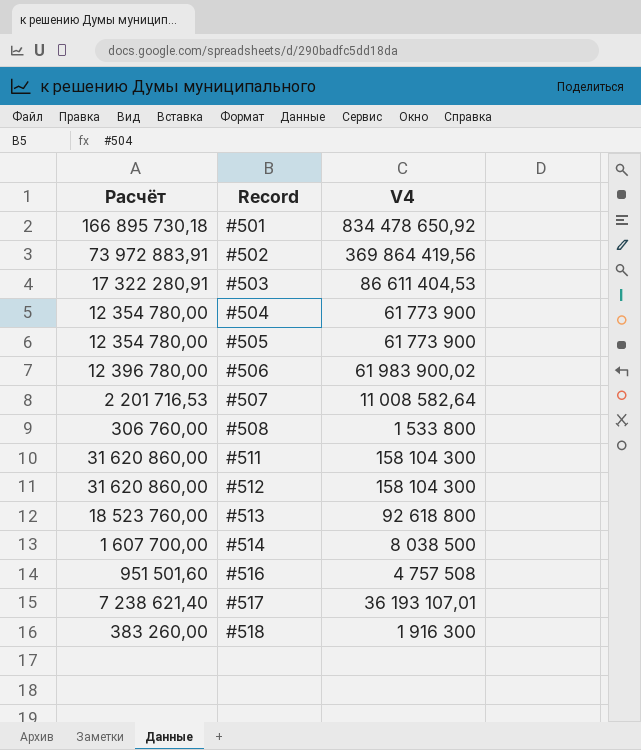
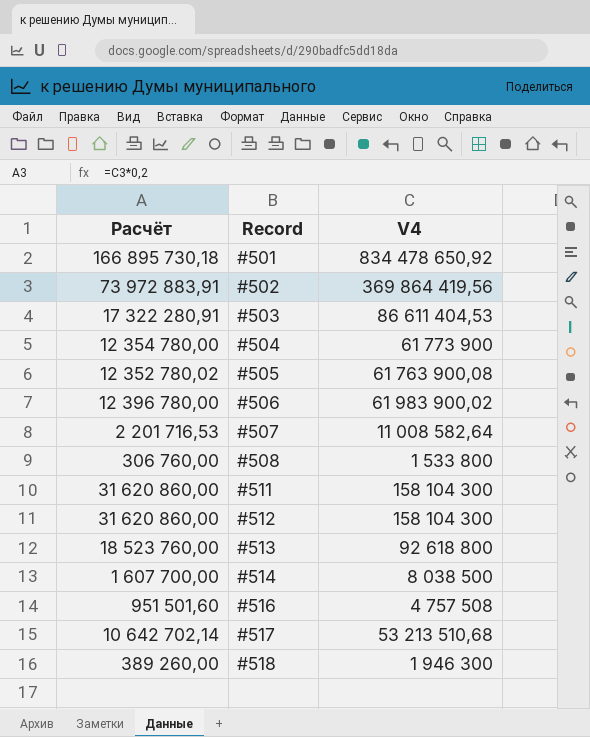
#505 | Расчёт: 12 354 780,00 -> 12 352 780,02
#505 | V4: 61 773 900 -> 61 763 900,08
#517 | Расчёт: 7 238 621,40 -> 10 642 702,14
#517 | V4: 36 193 107,01 -> 53 213 510,68
#518 | Расчёт: 383 260,00 -> 389 260,00
#518 | V4: 1 916 300 -> 1 946 300

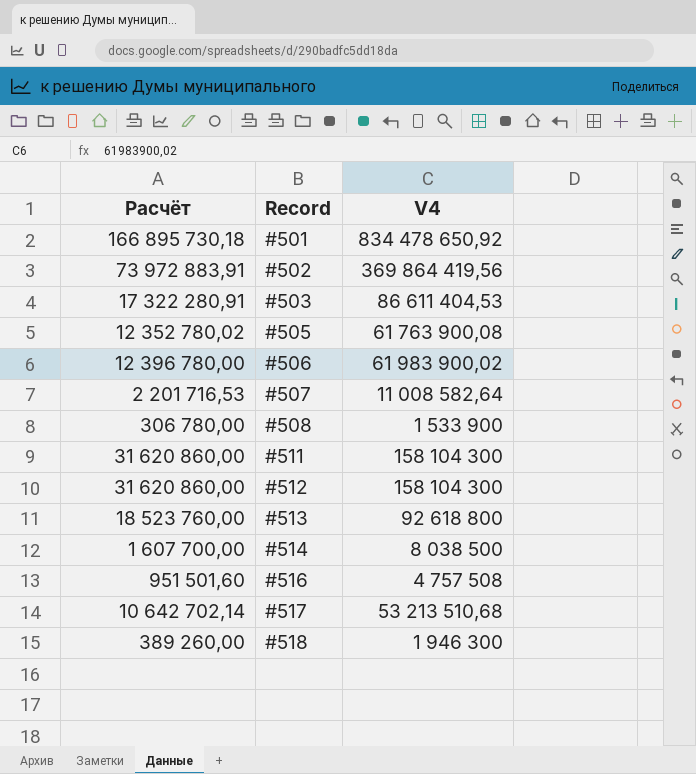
row #504: 12 354 780,00 | 61 773 900 -> none
#508 | Расчёт: 306 760,00 -> 306 780,00
#508 | V4: 1 533 800 -> 1 533 900

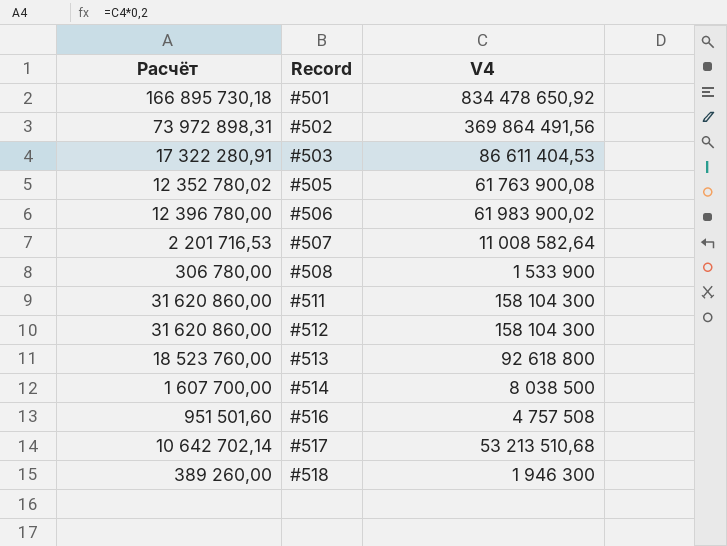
#502 | Расчёт: 73 972 883,91 -> 73 972 898,31
#502 | V4: 369 864 419,56 -> 369 864 491,56

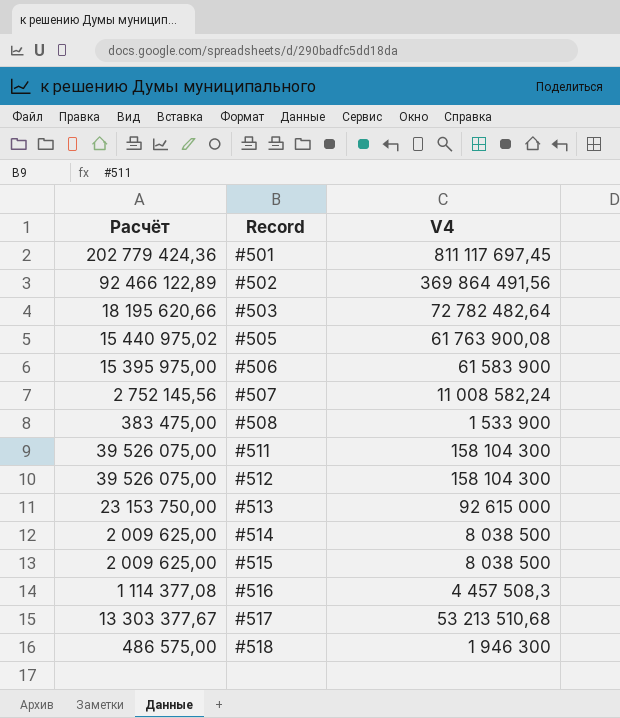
column Расчёт | formula: [V4] * 0,2 -> [V4] * 0,25
#501 | V4: 834 478 650,92 -> 811 117 697,45
#503 | V4: 86 611 404,53 -> 72 782 482,64
#506 | V4: 61 983 900,02 -> 61 583 900
#507 | V4: 11 008 582,64 -> 11 008 582,24
#513 | V4: 92 618 800 -> 92 615 000
row #515: none -> 2 009 625,00 | 8 038 500
#516 | V4: 4 757 508 -> 4 457 508,3

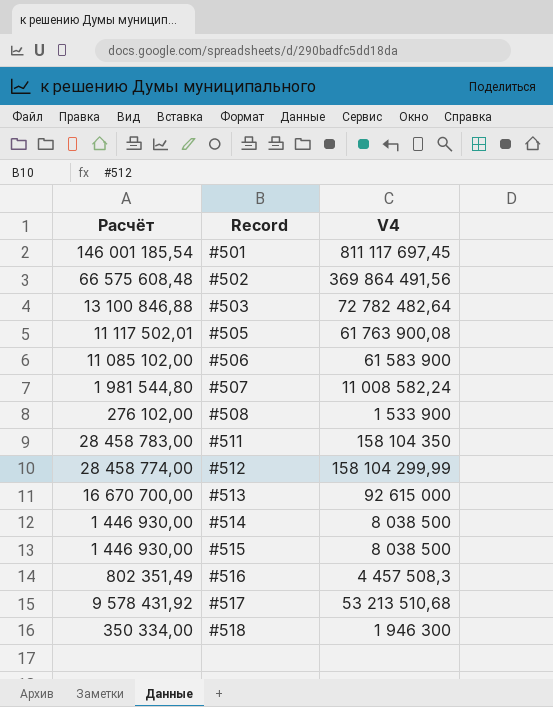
column Расчёт | formula: [V4] * 0,25 -> [V4] * 0,18
#511 | V4: 158 104 300 -> 158 104 350
#512 | V4: 158 104 300 -> 158 104 299,99

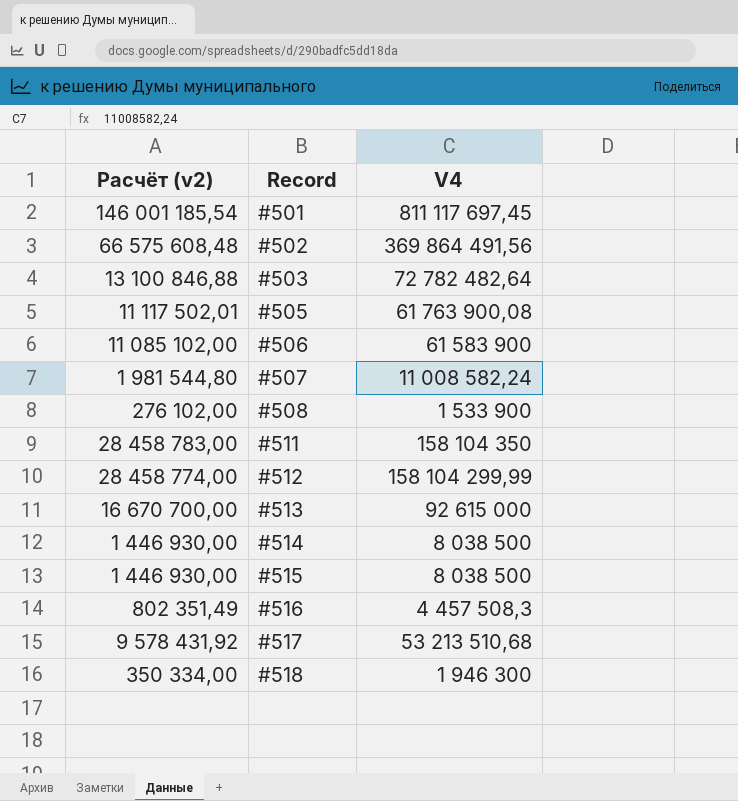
column name: Расчёт -> Расчёт (v2)

